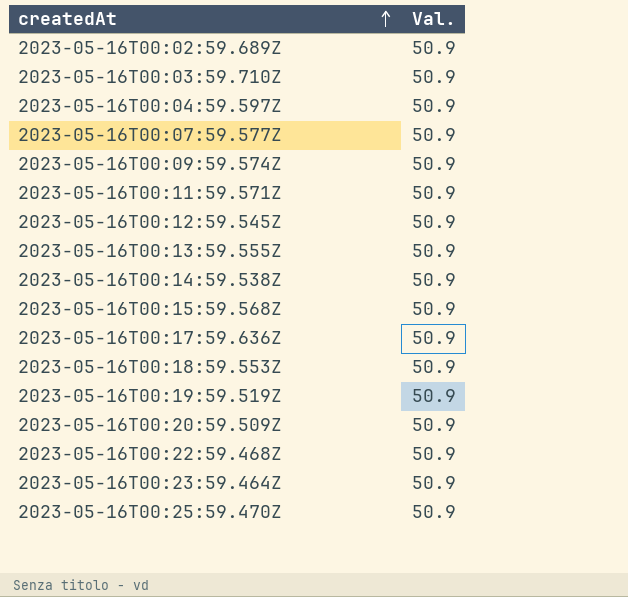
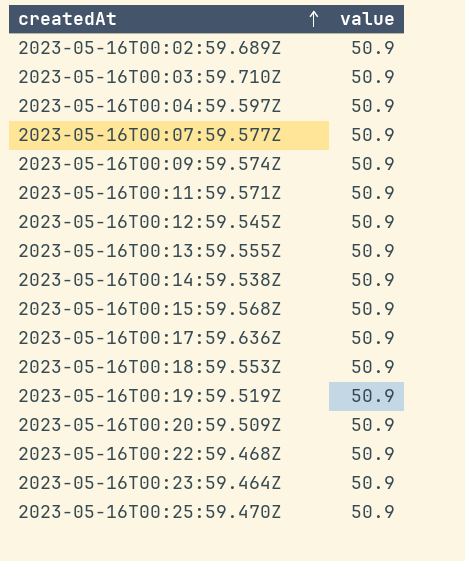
column name: Val. -> value

